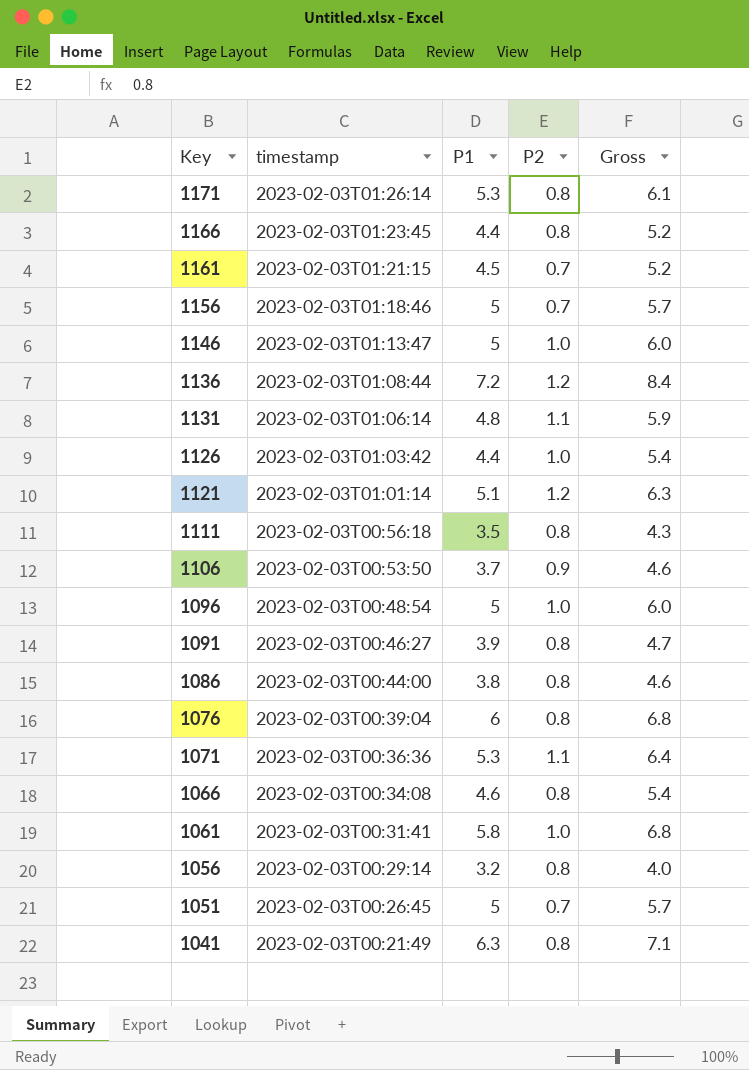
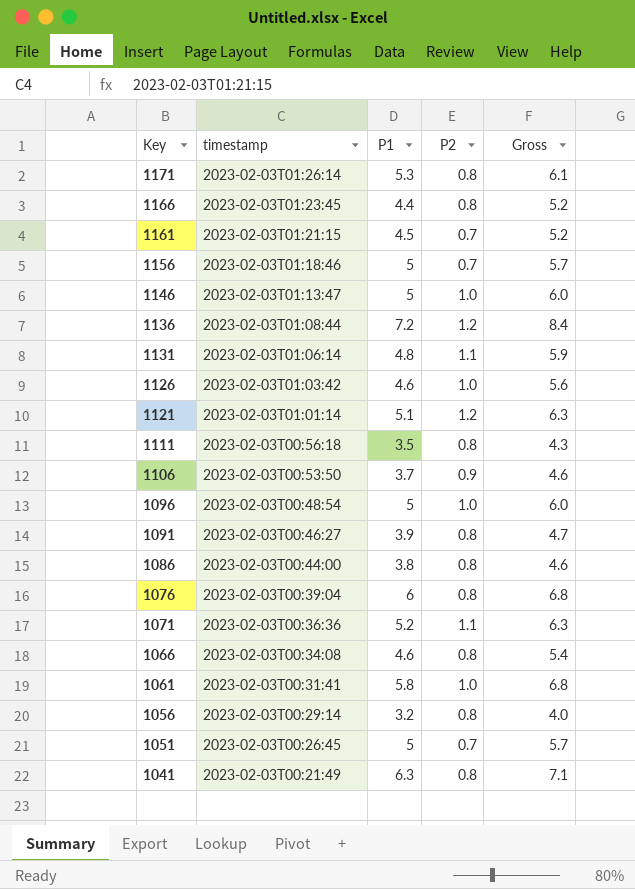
1126 | P1: 4.4 -> 4.6
1126 | Gross: 5.4 -> 5.6
1071 | P1: 5.3 -> 5.2
1071 | Gross: 6.4 -> 6.3

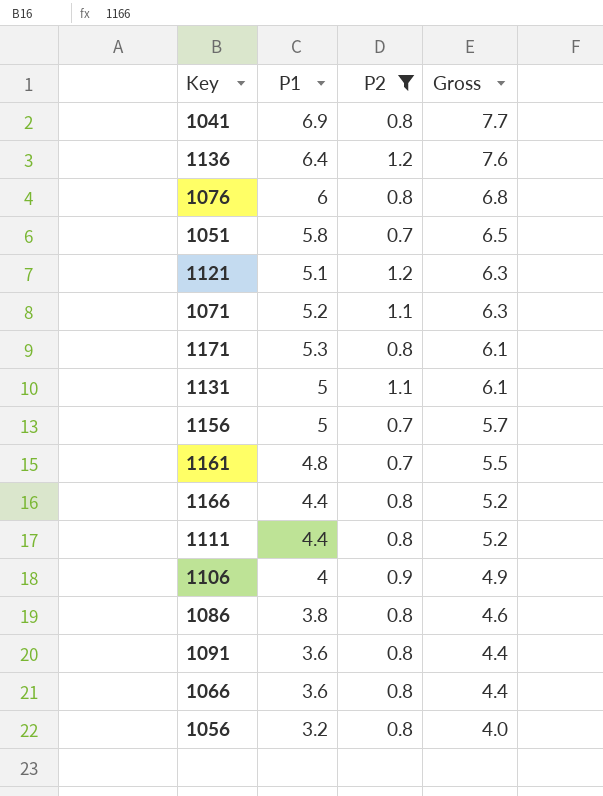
filter: none -> P2 != 1.0
row order: Key descending -> Gross descending
column timestamp | position: 2 -> none
1041 | P1: 6.3 -> 6.9
1041 | Gross: 7.1 -> 7.7
1136 | P1: 7.2 -> 6.4
1136 | Gross: 8.4 -> 7.6
1051 | P1: 5 -> 5.8
1051 | Gross: 5.7 -> 6.5
1131 | P1: 4.8 -> 5
1131 | Gross: 5.9 -> 6.1
1161 | P1: 4.5 -> 4.8
1161 | Gross: 5.2 -> 5.5
1111 | P1: 3.5 -> 4.4
1111 | Gross: 4.3 -> 5.2
1106 | P1: 3.7 -> 4
1106 | Gross: 4.6 -> 4.9
1091 | P1: 3.9 -> 3.6
1091 | Gross: 4.7 -> 4.4
1066 | P1: 4.6 -> 3.6
1066 | Gross: 5.4 -> 4.4

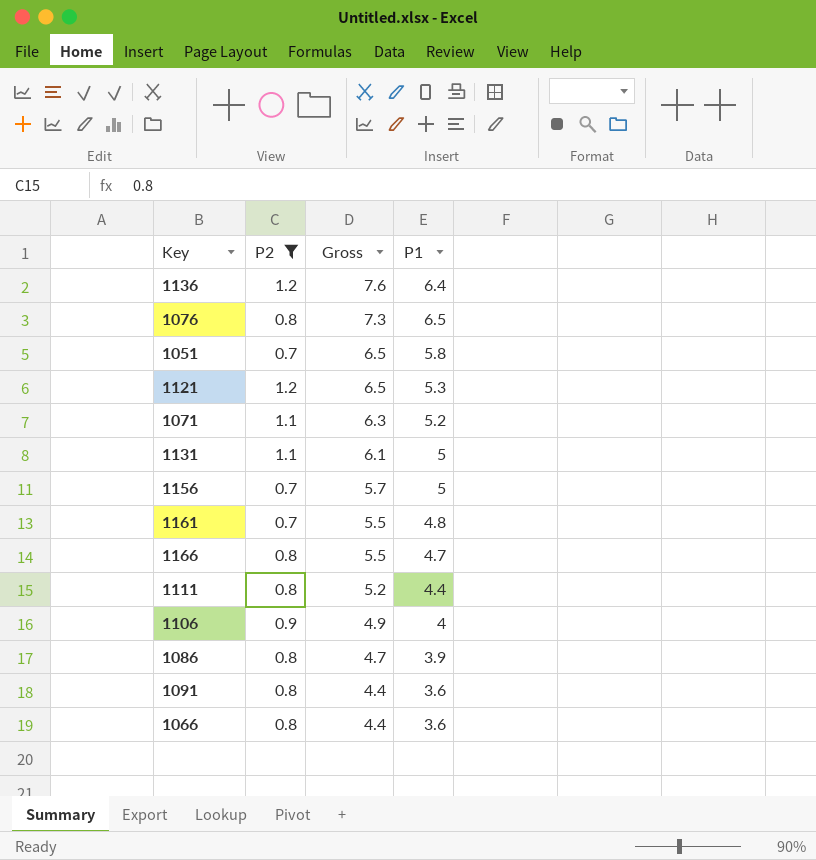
column P1 | position: 2 -> 4
row 1041: 6.9 | 0.8 | 7.7 -> none
row 1171: 5.3 | 0.8 | 6.1 -> none
row 1056: 3.2 | 0.8 | 4.0 -> none
1076 | Gross: 6.8 -> 7.3
1076 | P1: 6 -> 6.5
1121 | Gross: 6.3 -> 6.5
1121 | P1: 5.1 -> 5.3
1166 | Gross: 5.2 -> 5.5
1166 | P1: 4.4 -> 4.7
1086 | Gross: 4.6 -> 4.7
1086 | P1: 3.8 -> 3.9

